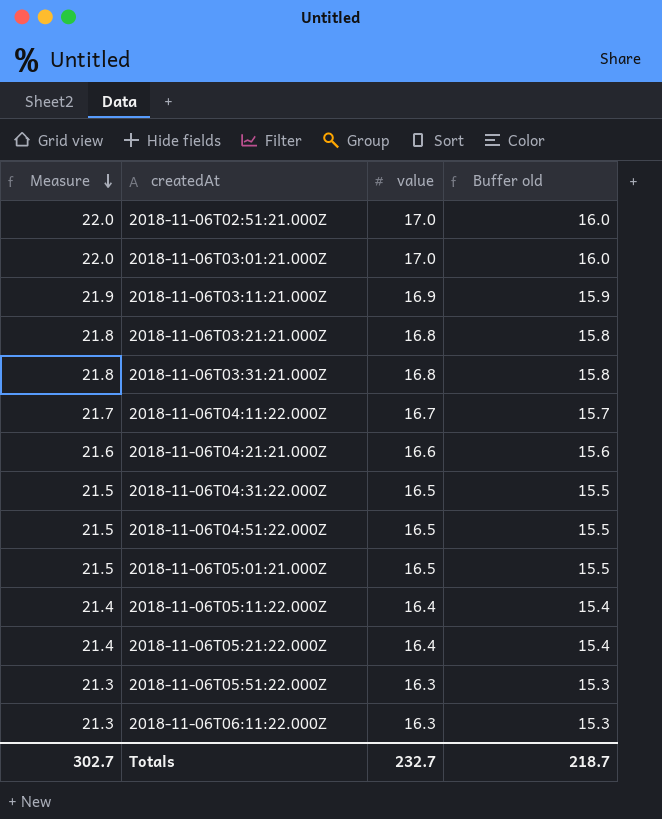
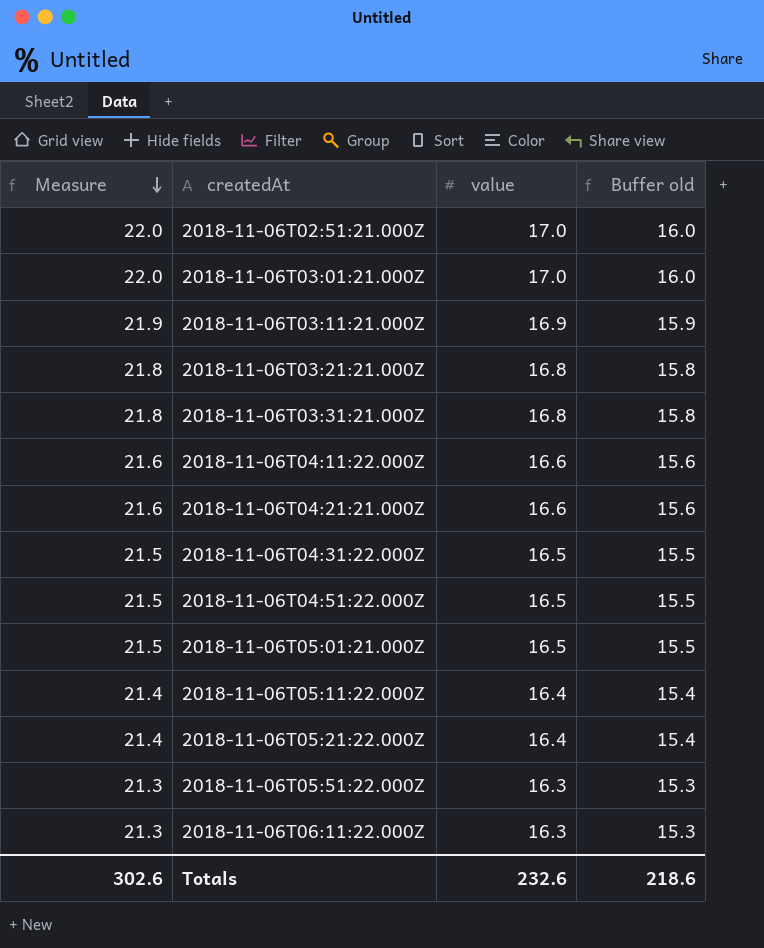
2018-11-06T04:11:22.000Z | Measure: 21.7 -> 21.6
2018-11-06T04:11:22.000Z | value: 16.7 -> 16.6
2018-11-06T04:11:22.000Z | Buffer old: 15.7 -> 15.6
Totals | Measure: 302.7 -> 302.6
Totals | value: 232.7 -> 232.6
Totals | Buffer old: 218.7 -> 218.6

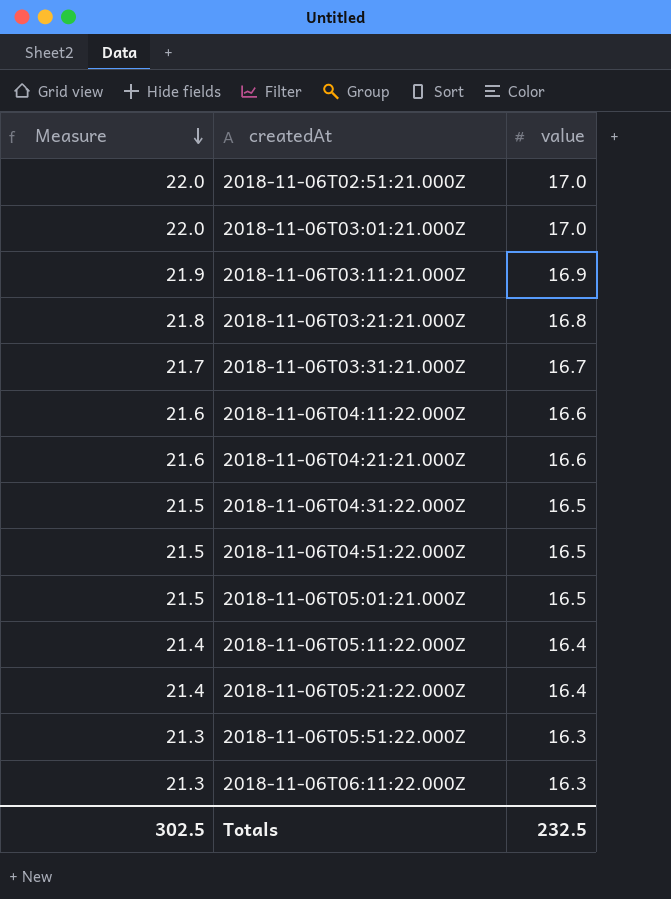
column Buffer old | formula: [value] - 1 -> none
2018-11-06T03:31:21.000Z | Measure: 21.8 -> 21.7
2018-11-06T03:31:21.000Z | value: 16.8 -> 16.7
Totals | Measure: 302.6 -> 302.5
Totals | value: 232.6 -> 232.5

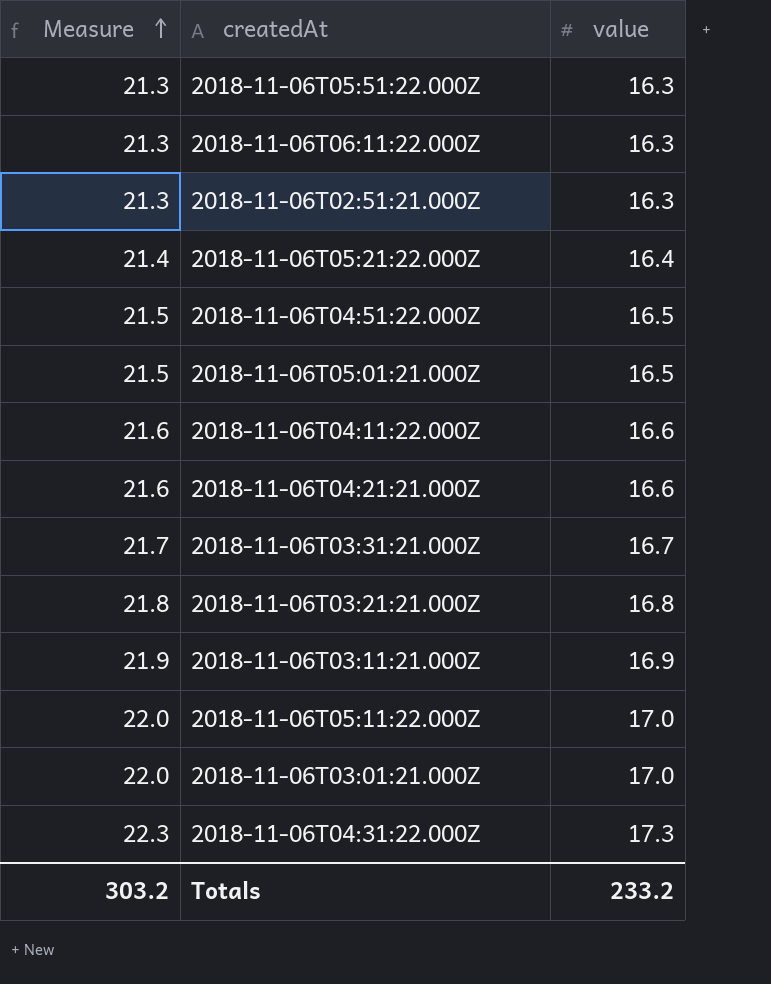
row order: Measure descending -> Measure ascending
2018-11-06T02:51:21.000Z | Measure: 22.0 -> 21.3
2018-11-06T02:51:21.000Z | value: 17.0 -> 16.3
2018-11-06T05:11:22.000Z | Measure: 21.4 -> 22.0
2018-11-06T05:11:22.000Z | value: 16.4 -> 17.0
2018-11-06T04:31:22.000Z | Measure: 21.5 -> 22.3
2018-11-06T04:31:22.000Z | value: 16.5 -> 17.3
Totals | Measure: 302.5 -> 303.2
Totals | value: 232.5 -> 233.2

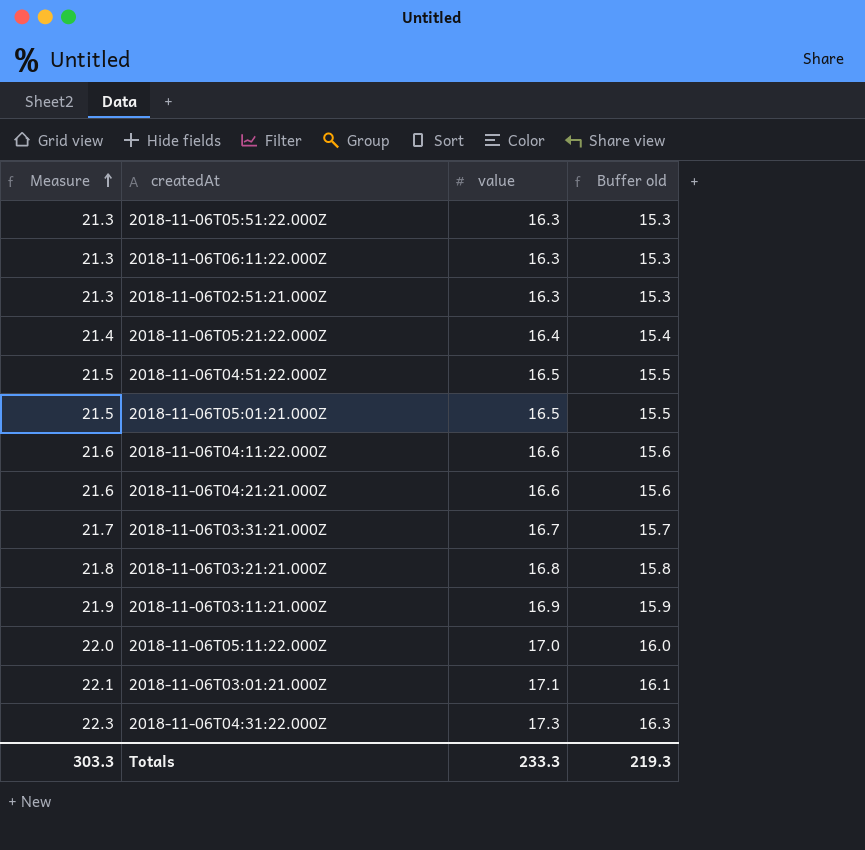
column Buffer old | formula: none -> [value] - 1
2018-11-06T03:01:21.000Z | Measure: 22.0 -> 22.1
2018-11-06T03:01:21.000Z | value: 17.0 -> 17.1
Totals | Measure: 303.2 -> 303.3
Totals | value: 233.2 -> 233.3

